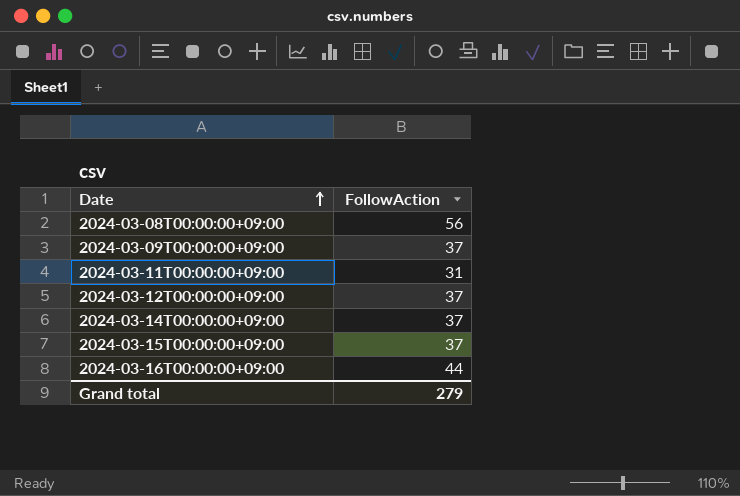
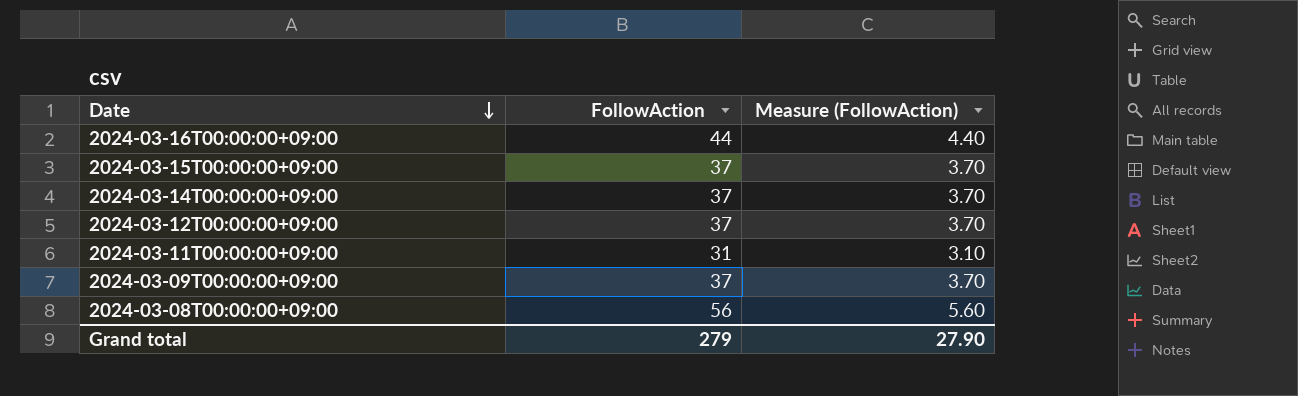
row order: Date ascending -> Date descending
column Measure (FollowAction) | formula: none -> [FollowAction] * 0.1

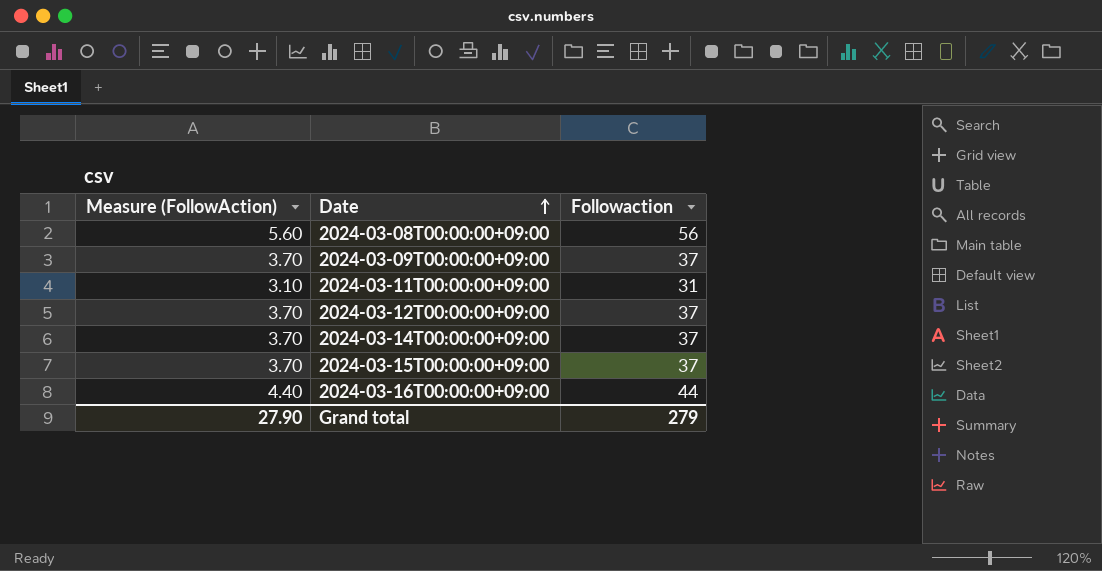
row order: Date descending -> Date ascending
column Measure (FollowAction) | position: 3 -> 1
column name: FollowAction -> Followaction

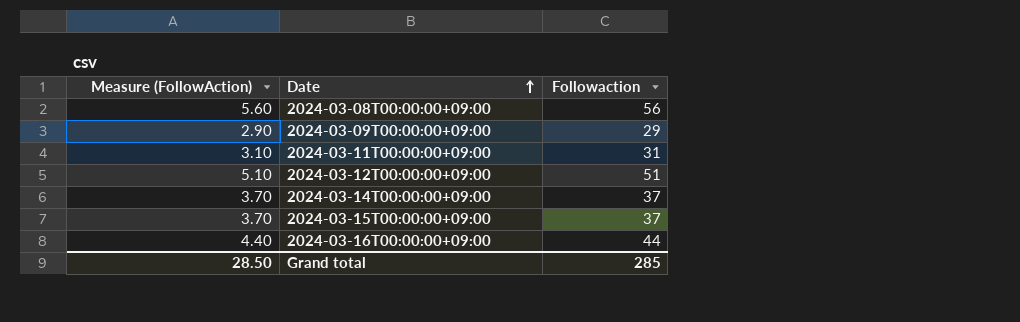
2024-03-09T00:00:00+09:00 | Measure (FollowAction): 3.70 -> 2.90
2024-03-09T00:00:00+09:00 | Followaction: 37 -> 29
2024-03-12T00:00:00+09:00 | Measure (FollowAction): 3.70 -> 5.10
2024-03-12T00:00:00+09:00 | Followaction: 37 -> 51
Grand total | Measure (FollowAction): 27.90 -> 28.50
Grand total | Followaction: 279 -> 285

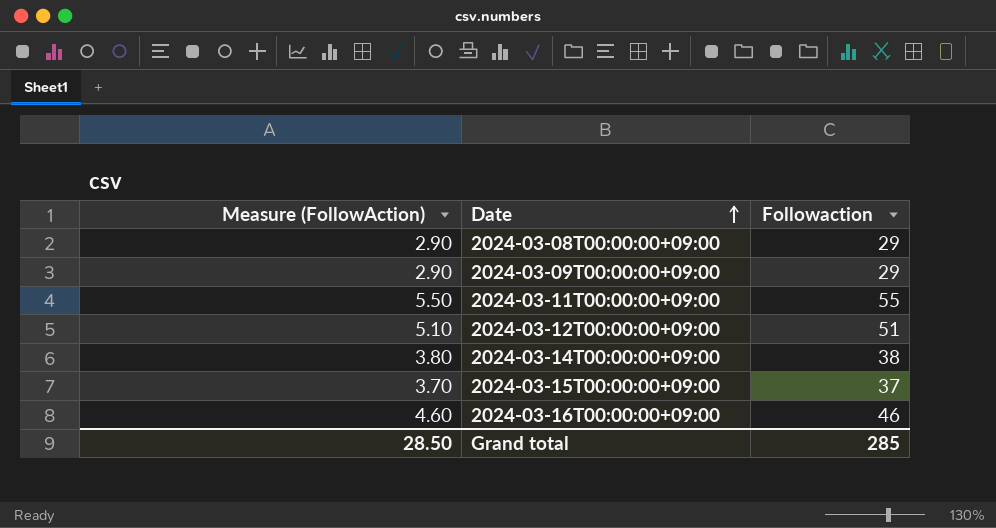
2024-03-08T00:00:00+09:00 | Measure (FollowAction): 5.60 -> 2.90
2024-03-08T00:00:00+09:00 | Followaction: 56 -> 29
2024-03-11T00:00:00+09:00 | Measure (FollowAction): 3.10 -> 5.50
2024-03-11T00:00:00+09:00 | Followaction: 31 -> 55
2024-03-14T00:00:00+09:00 | Measure (FollowAction): 3.70 -> 3.80
2024-03-14T00:00:00+09:00 | Followaction: 37 -> 38
2024-03-16T00:00:00+09:00 | Measure (FollowAction): 4.40 -> 4.60
2024-03-16T00:00:00+09:00 | Followaction: 44 -> 46

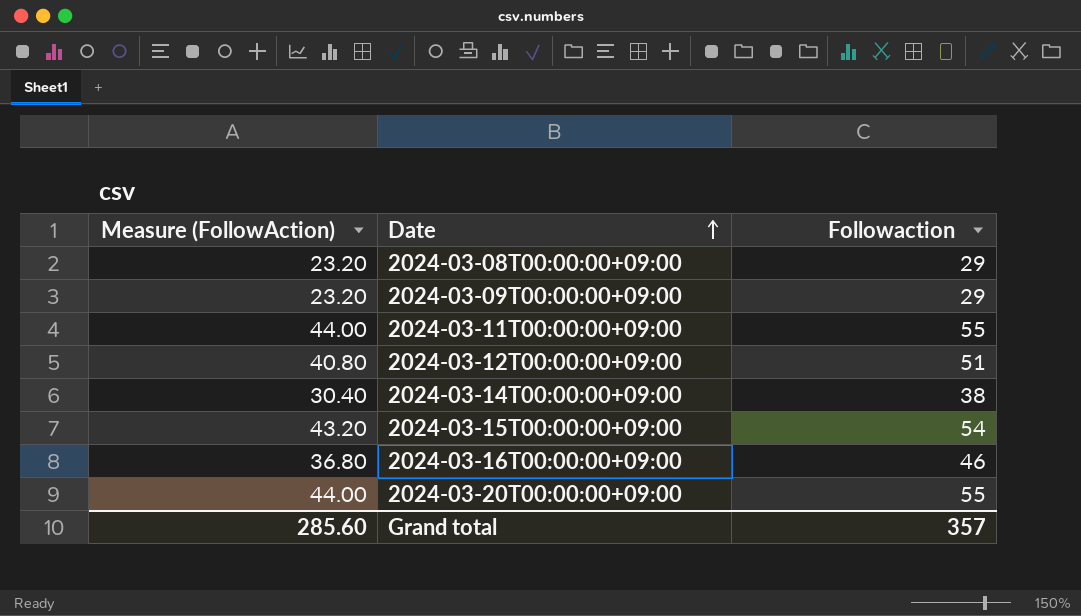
column Measure (FollowAction) | formula: [Followaction] * 0.1 -> [Followaction] * 0.8
2024-03-15T00:00:00+09:00 | Followaction: 37 -> 54
row 2024-03-20T00:00:00+09:00: none -> 44.00 | 55
Grand total | Measure (FollowAction): 28.50 -> 285.60
Grand total | Followaction: 285 -> 357

